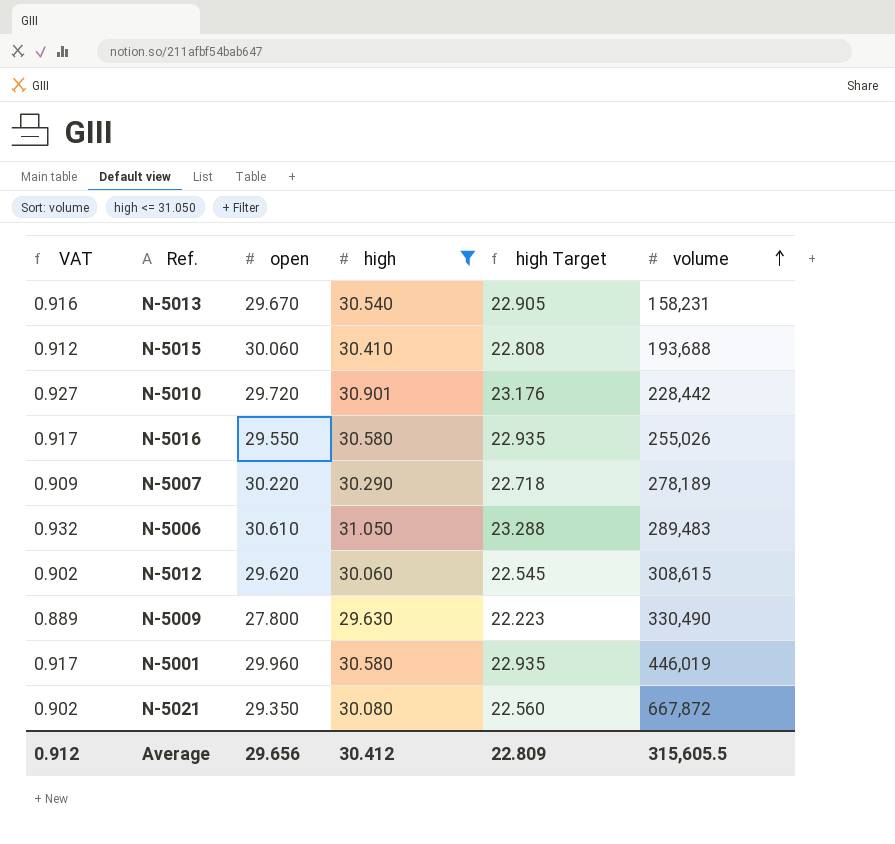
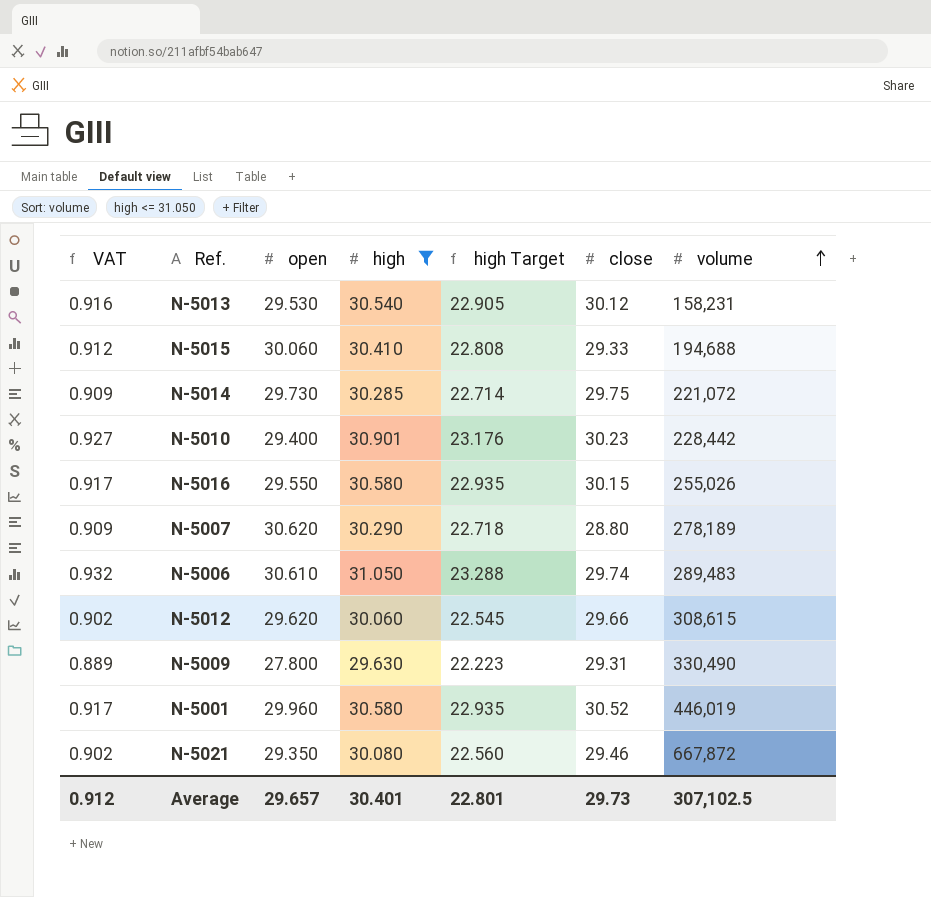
column close | position: none -> 6
N-5013 | open: 29.670 -> 29.530
N-5015 | volume: 193,688 -> 194,688
row N-5014: none -> 0.909 | 29.730 | 30.285 | 22.714 | 29.75 | 221,072
N-5010 | open: 29.720 -> 29.400
N-5007 | open: 30.220 -> 30.620
Average | open: 29.656 -> 29.657
Average | high: 30.412 -> 30.401
Average | high Target: 22.809 -> 22.801
Average | volume: 315,605.5 -> 307,102.5

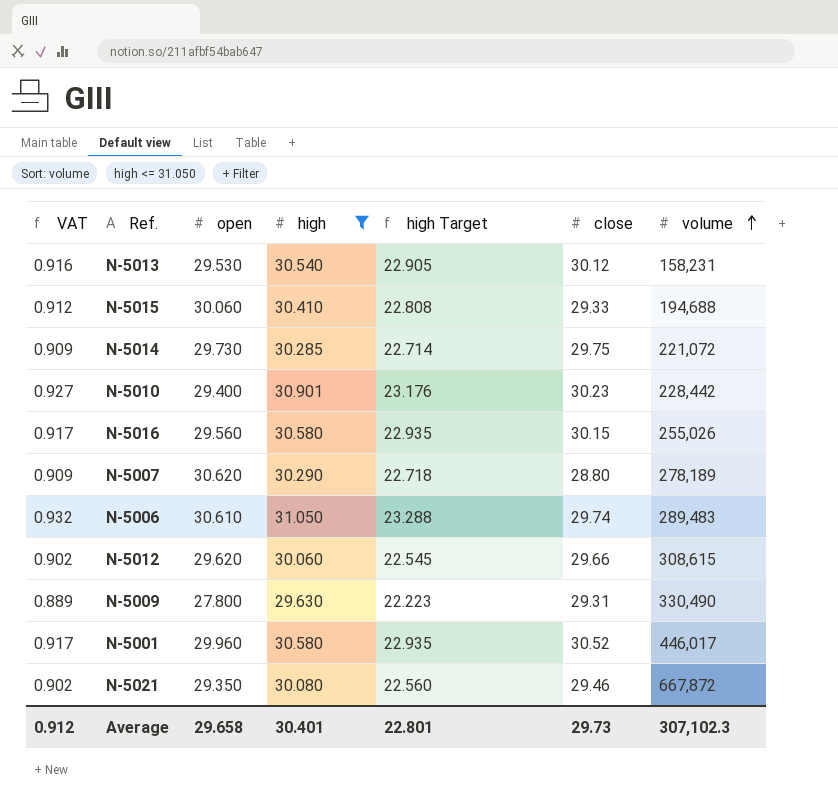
N-5016 | open: 29.550 -> 29.560
N-5001 | volume: 446,019 -> 446,017
Average | open: 29.657 -> 29.658
Average | volume: 307,102.5 -> 307,102.3

